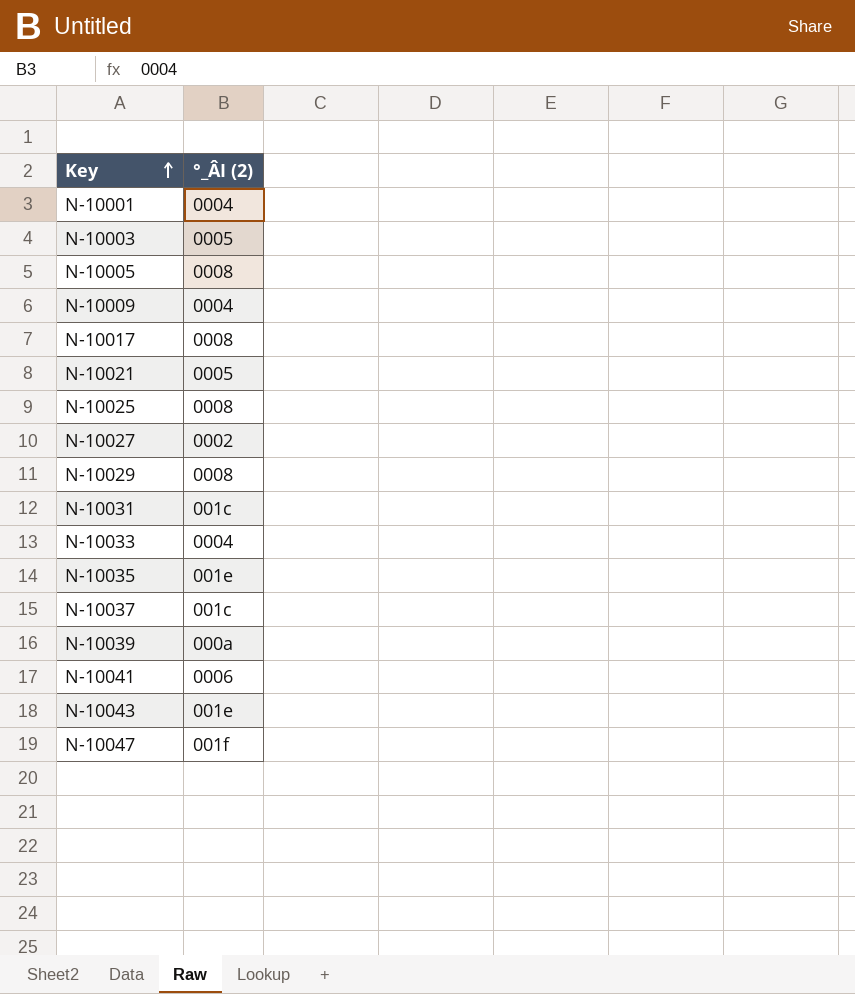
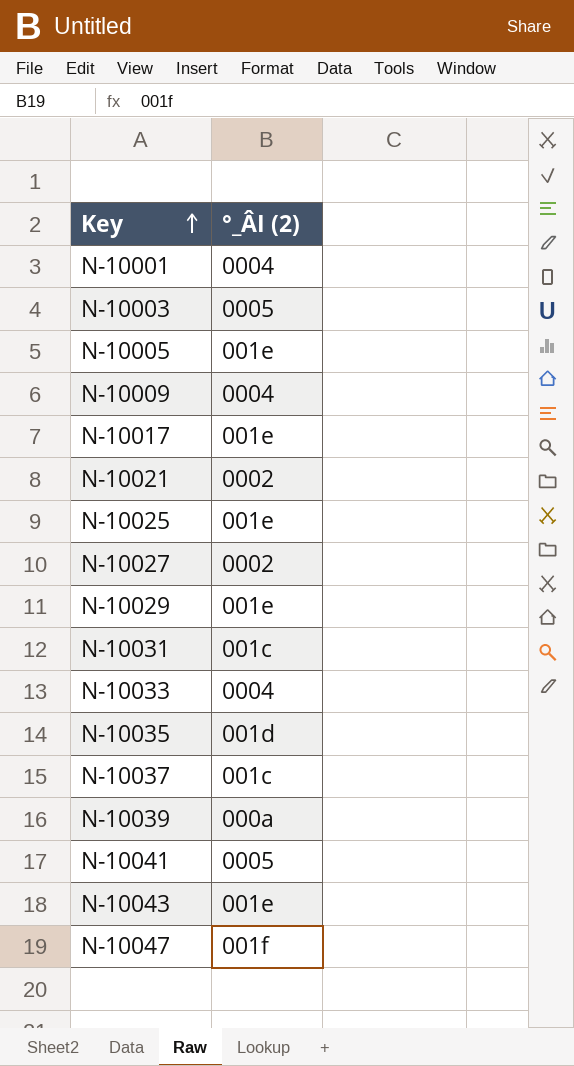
N-10005 | °_ÂI (2): 0008 -> 001e
N-10017 | °_ÂI (2): 0008 -> 001e
N-10021 | °_ÂI (2): 0005 -> 0002
N-10025 | °_ÂI (2): 0008 -> 001e
N-10029 | °_ÂI (2): 0008 -> 001e
N-10035 | °_ÂI (2): 001e -> 001d
N-10041 | °_ÂI (2): 0006 -> 0005

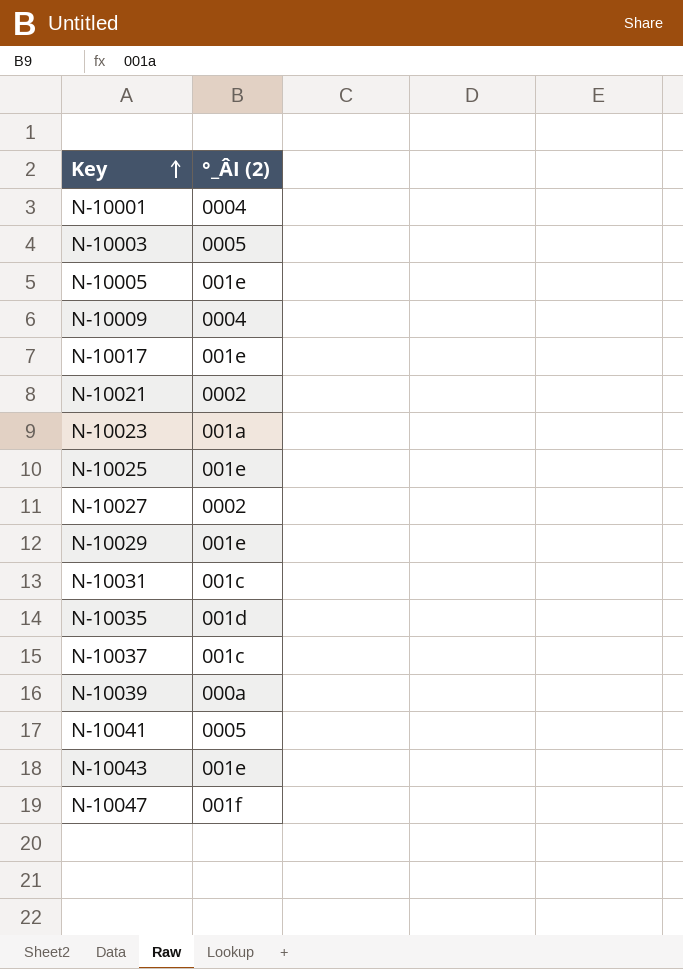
row N-10033: 0004 -> none
row N-10023: none -> 001a

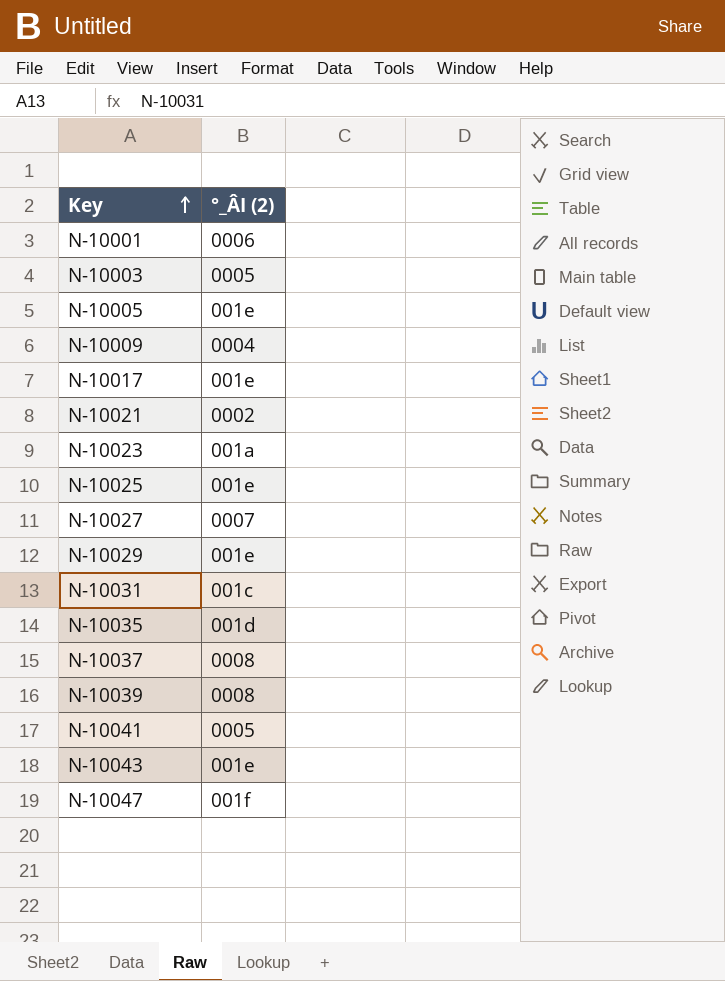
N-10001 | °_ÂI (2): 0004 -> 0006
N-10027 | °_ÂI (2): 0002 -> 0007
N-10037 | °_ÂI (2): 001c -> 0008
N-10039 | °_ÂI (2): 000a -> 0008

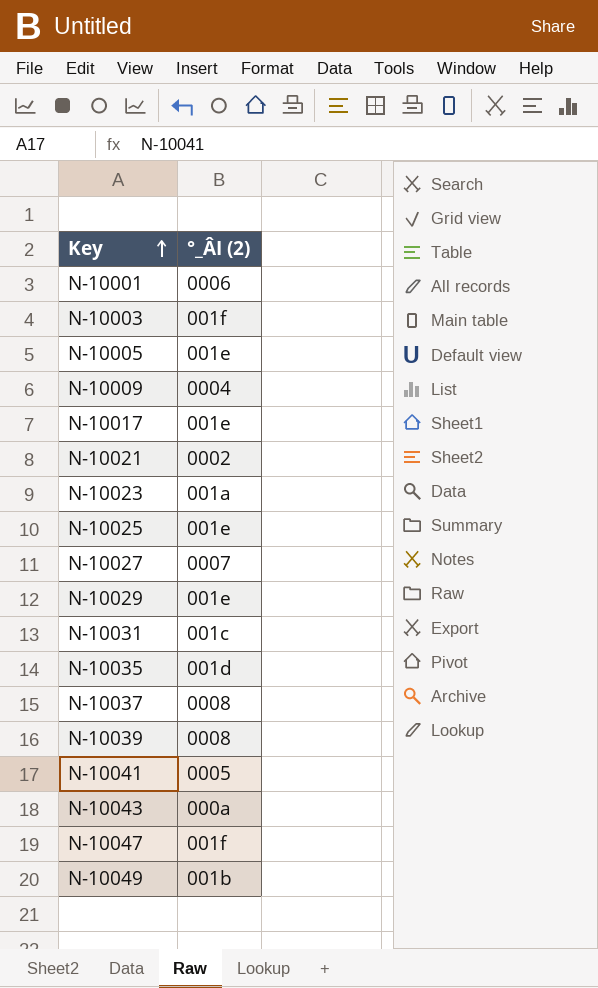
N-10003 | °_ÂI (2): 0005 -> 001f
N-10043 | °_ÂI (2): 001e -> 000a
row N-10049: none -> 001b

